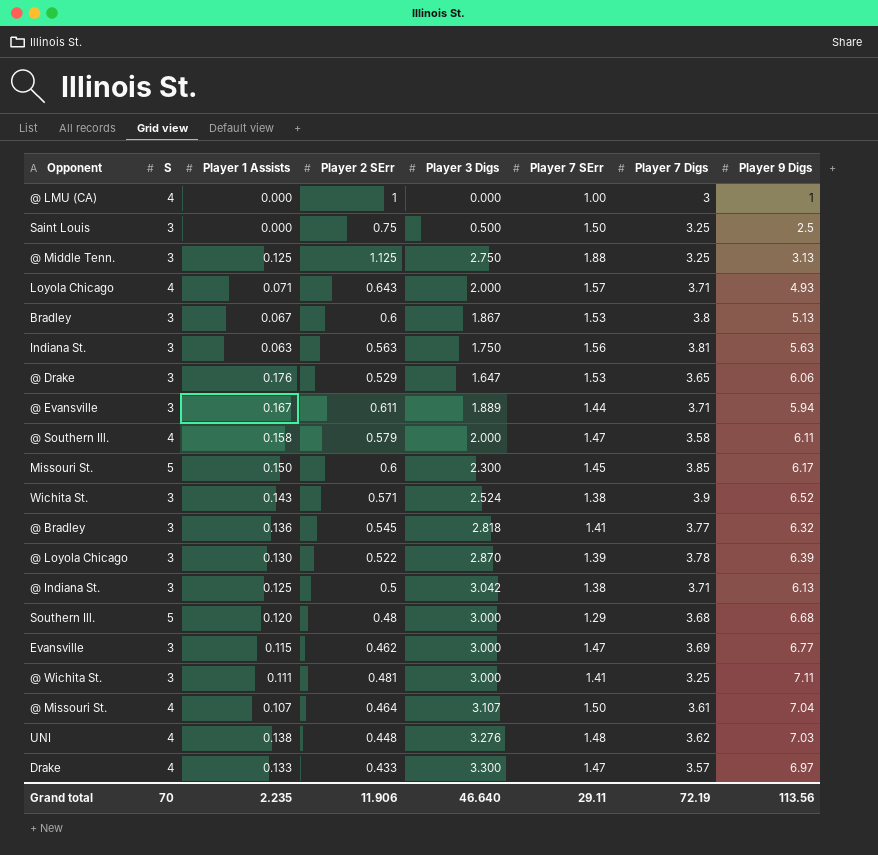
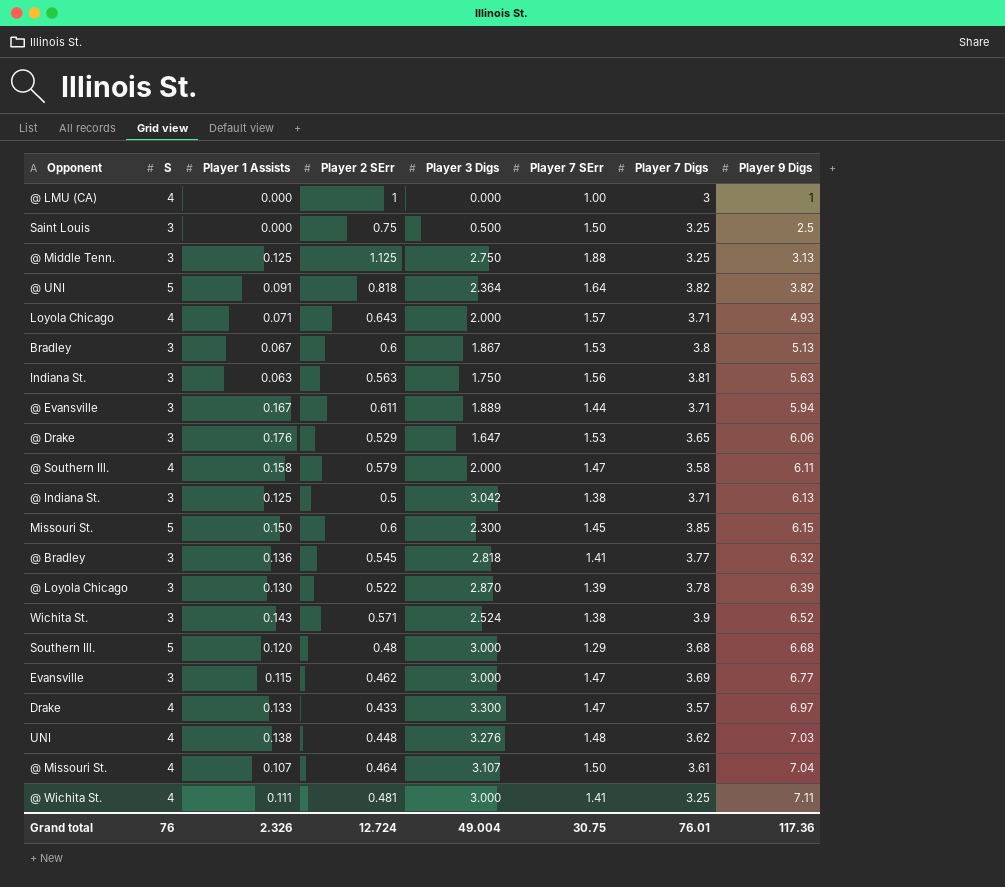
row order: none -> Player 9 Digs ascending
row @ UNI: none -> 5 | 0.091 | 0.818 | 2.364 | 1.64 | 3.82 | 3.82
Missouri St. | Player 9 Digs: 6.17 -> 6.15
@ Wichita St. | S: 3 -> 4
Grand total | S: 70 -> 76
Grand total | Player 1 Assists: 2.235 -> 2.326
Grand total | Player 2 SErr: 11.906 -> 12.724
Grand total | Player 3 Digs: 46.640 -> 49.004
Grand total | Player 7 SErr: 29.11 -> 30.75
Grand total | Player 7 Digs: 72.19 -> 76.01
Grand total | Player 9 Digs: 113.56 -> 117.36

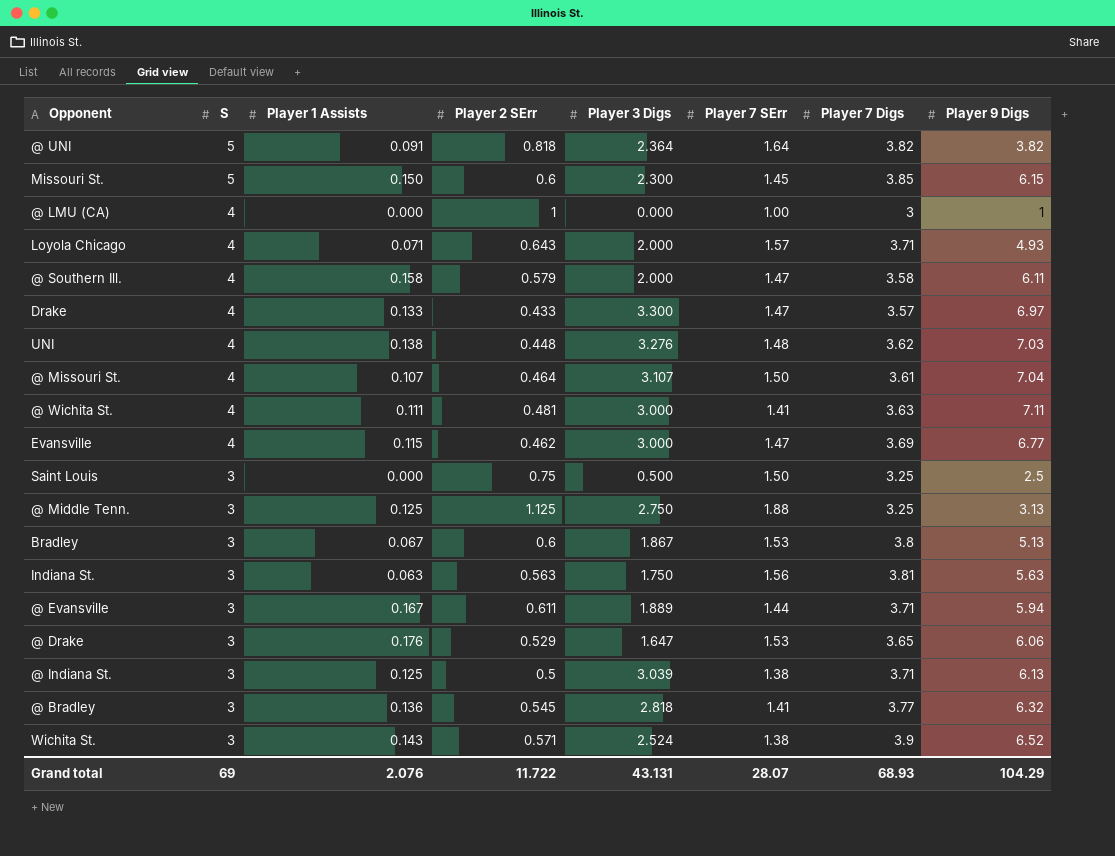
row order: Player 9 Digs ascending -> S descending
row @ Loyola Chicago: 3 | 0.130 | 0.522 | 2.870 | 1.39 | 3.78 | 6.39 -> none
row Southern Ill.: 5 | 0.120 | 0.48 | 3.000 | 1.29 | 3.68 | 6.68 -> none
@ Wichita St. | Player 7 Digs: 3.25 -> 3.63
Evansville | S: 3 -> 4
@ Indiana St. | Player 3 Digs: 3.042 -> 3.039
Grand total | S: 76 -> 69
Grand total | Player 1 Assists: 2.326 -> 2.076
Grand total | Player 2 SErr: 12.724 -> 11.722
Grand total | Player 3 Digs: 49.004 -> 43.131
Grand total | Player 7 SErr: 30.75 -> 28.07
Grand total | Player 7 Digs: 76.01 -> 68.93
Grand total | Player 9 Digs: 117.36 -> 104.29

